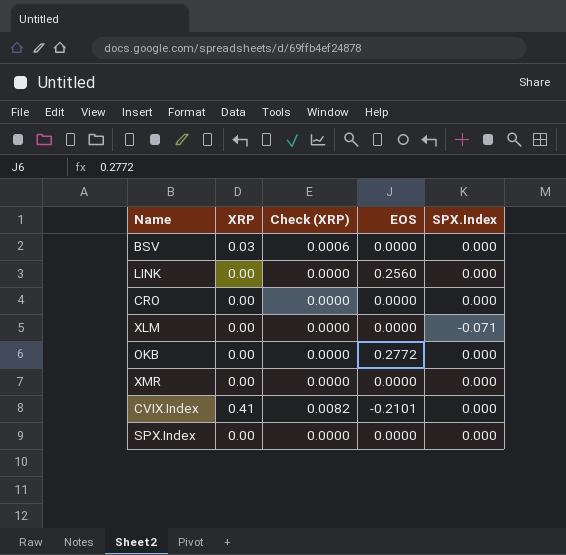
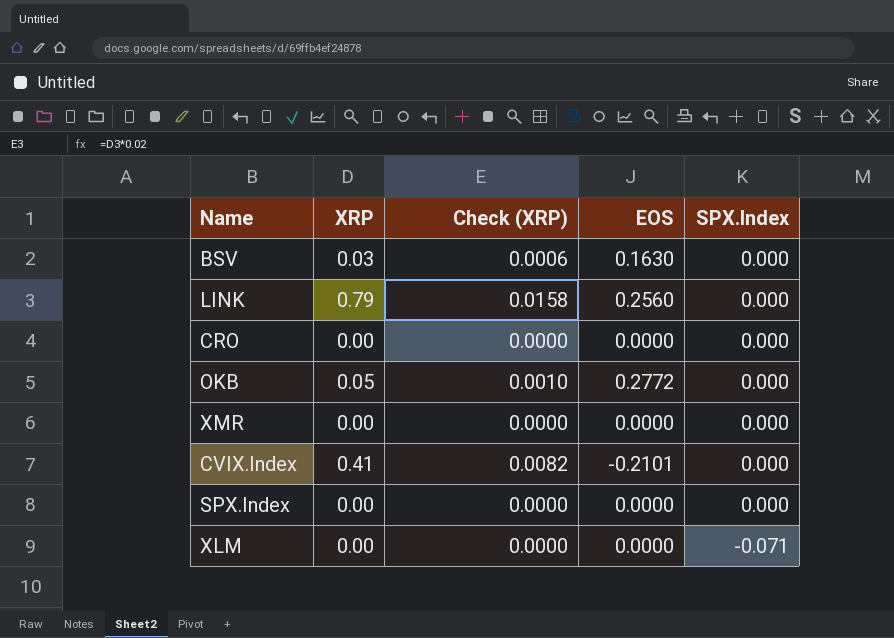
row order: none -> SPX.Index descending
BSV | EOS: 0.0000 -> 0.1630
LINK | XRP: 0.00 -> 0.79
LINK | Check (XRP): 0.0000 -> 0.0158
OKB | XRP: 0.00 -> 0.05
OKB | Check (XRP): 0.0000 -> 0.0010

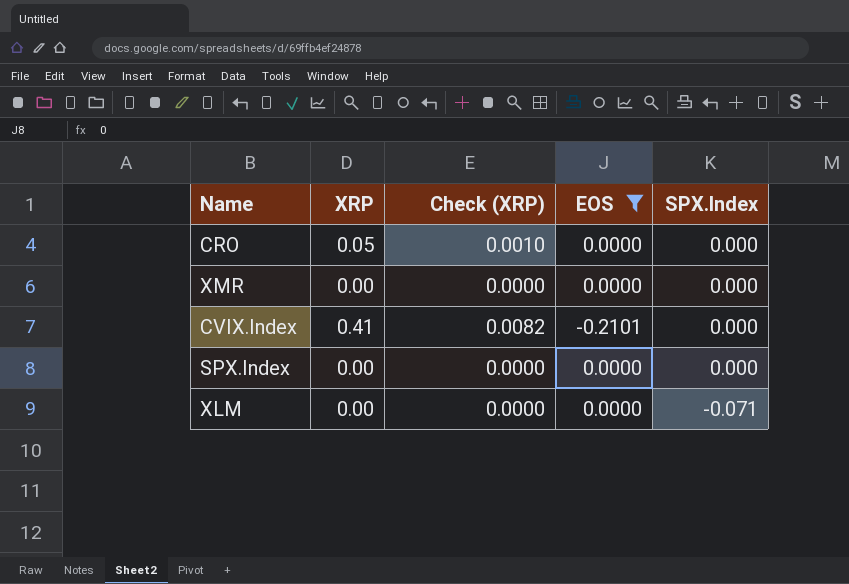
filter: none -> EOS <= 0.0000
CRO | XRP: 0.00 -> 0.05
CRO | Check (XRP): 0.0000 -> 0.0010

